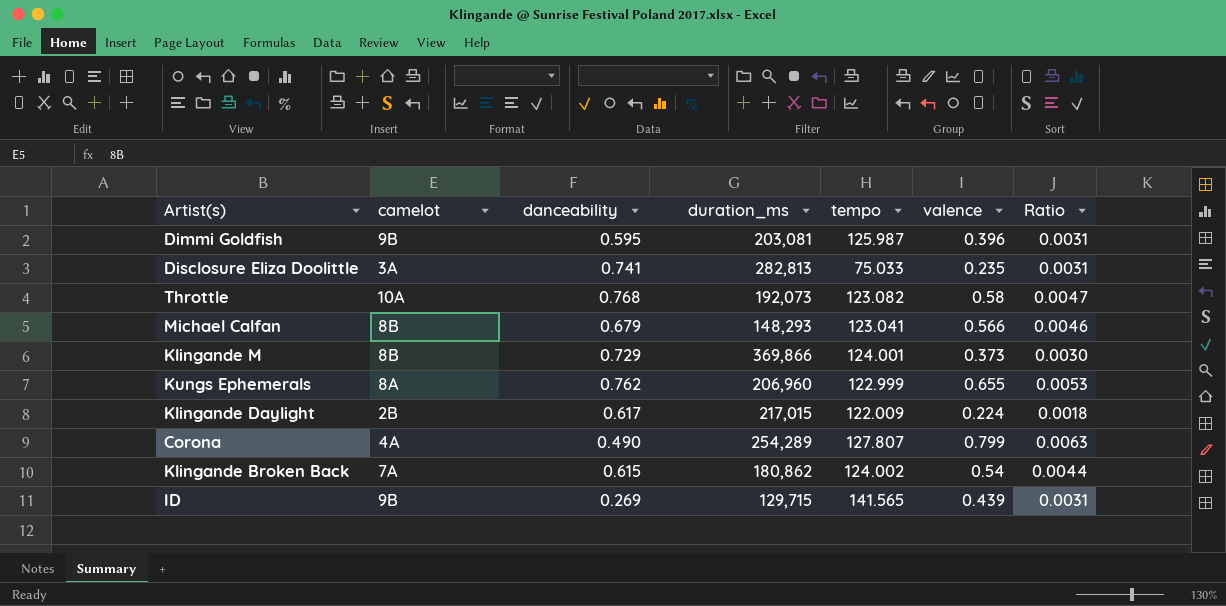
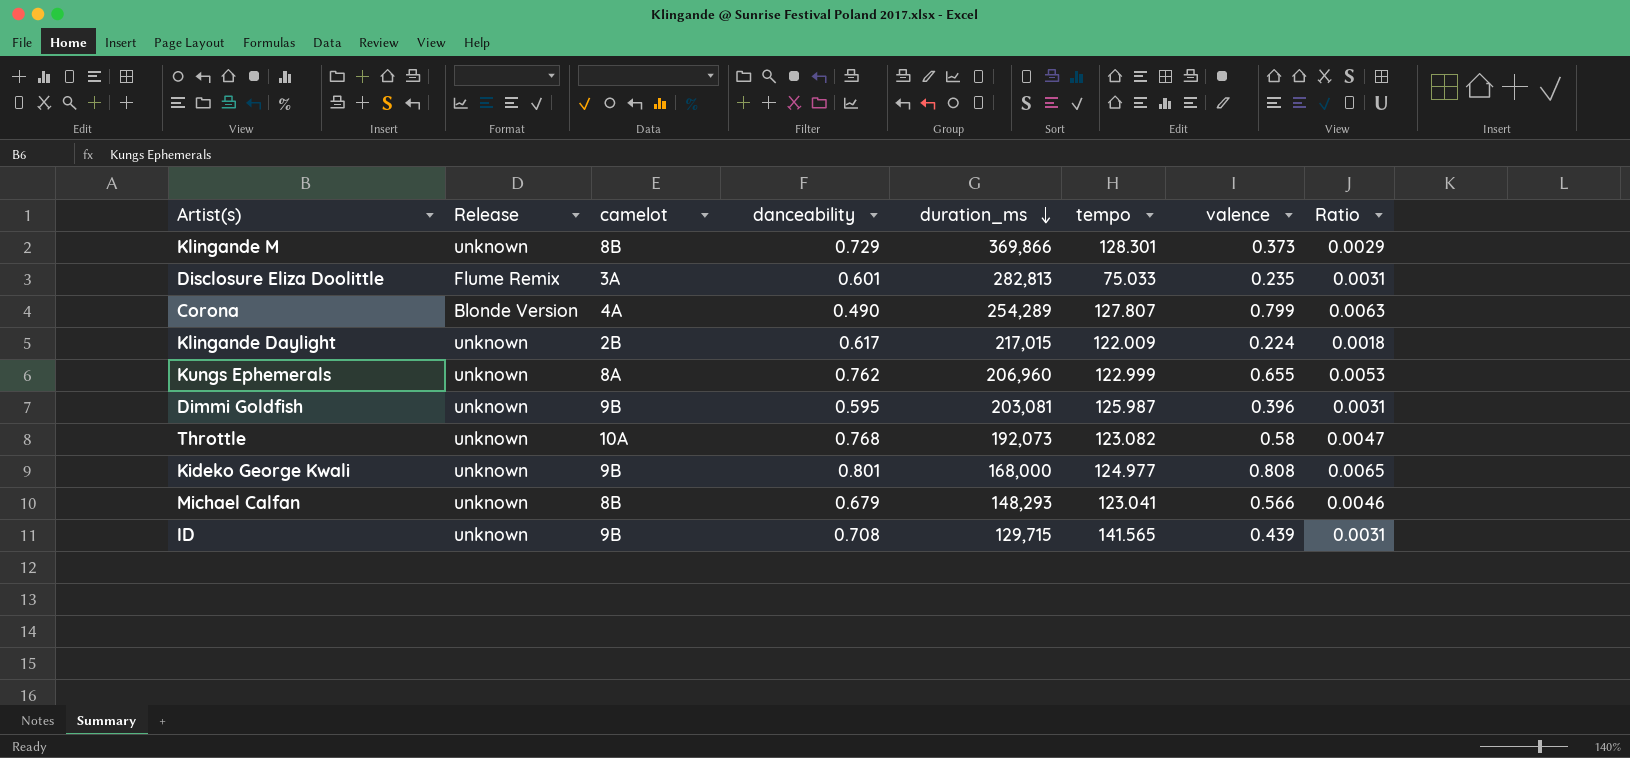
row order: none -> duration_ms descending
column Release | position: none -> 2
row Klingande Broken Back: 7A | 0.615 | 180,862 | 124.002 | 0.54 | 0.0044 -> none
Klingande M | tempo: 124.001 -> 128.301
Klingande M | Ratio: 0.0030 -> 0.0029
Disclosure Eliza Doolittle | danceability: 0.741 -> 0.601
row Kideko George Kwali: none -> unknown | 9B | 0.801 | 168,000 | 124.977 | 0.808 | 0.0065
ID | danceability: 0.269 -> 0.708

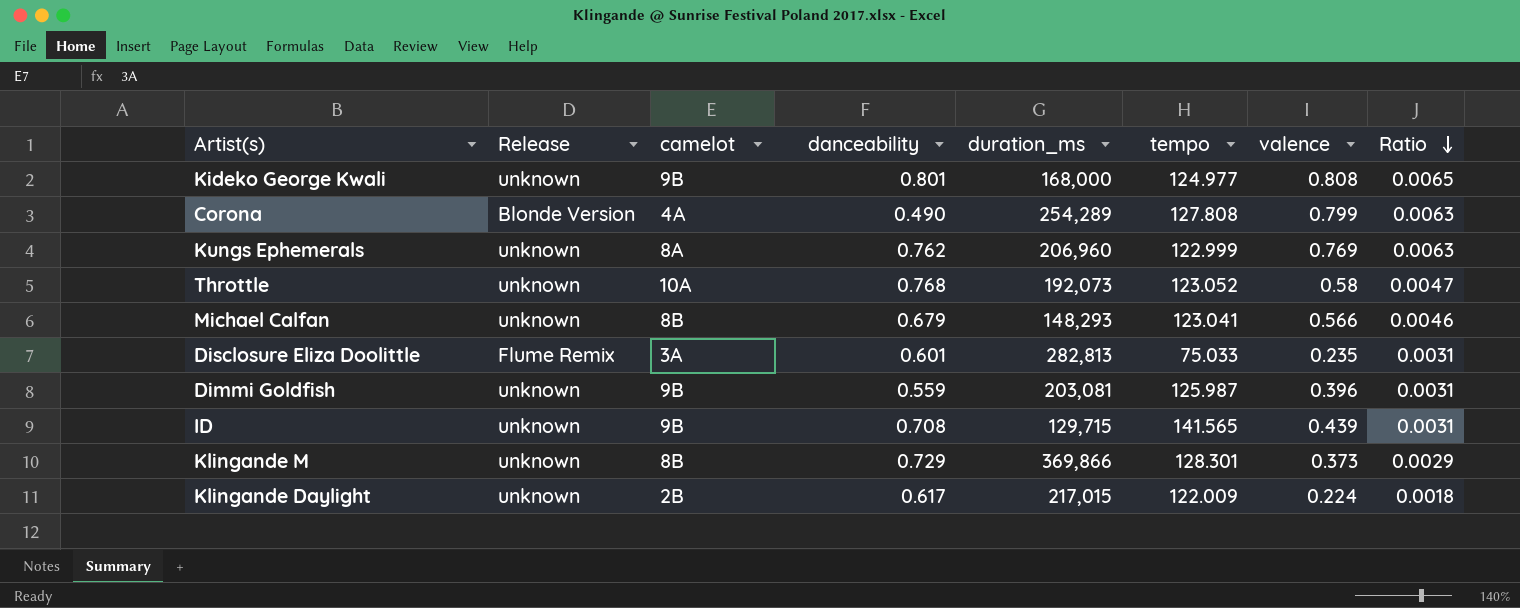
row order: duration_ms descending -> Ratio descending
Corona | tempo: 127.807 -> 127.808
Kungs Ephemerals | valence: 0.655 -> 0.769
Kungs Ephemerals | Ratio: 0.0053 -> 0.0063
Throttle | tempo: 123.082 -> 123.052
Dimmi Goldfish | danceability: 0.595 -> 0.559

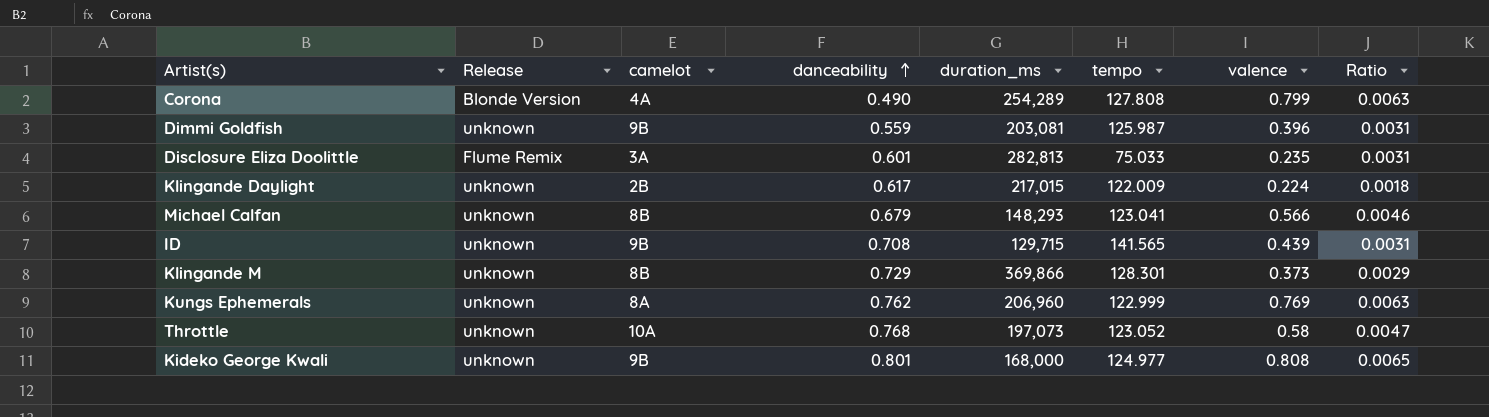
row order: Ratio descending -> danceability ascending
Throttle | duration_ms: 192,073 -> 197,073

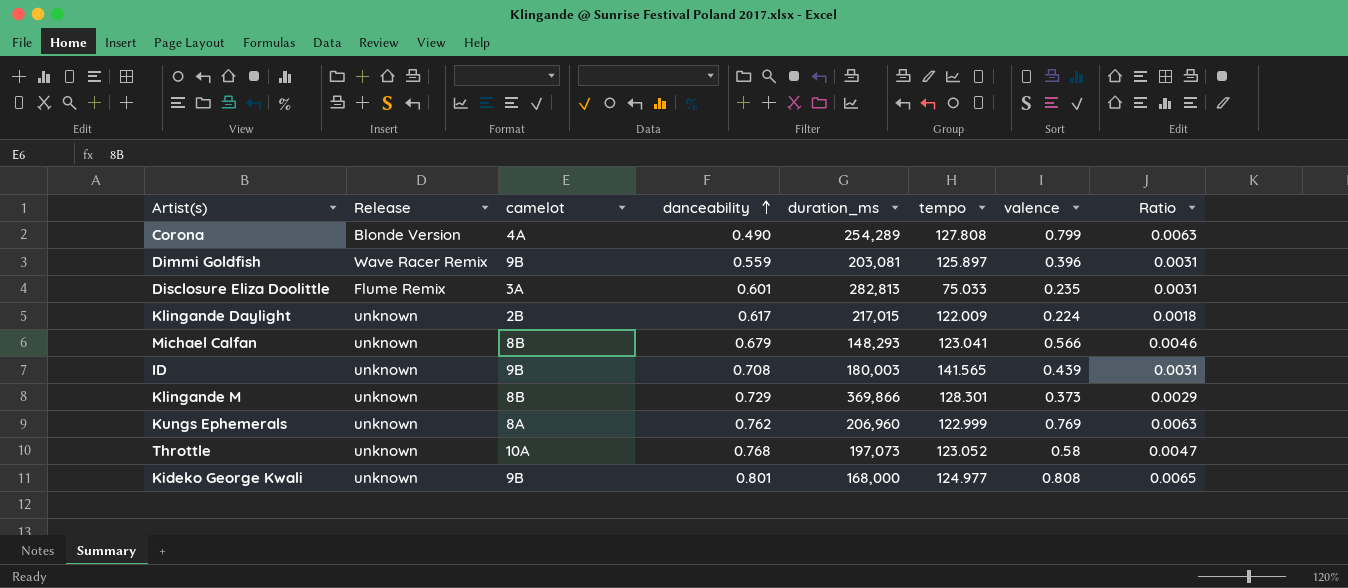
Dimmi Goldfish | Release: unknown -> Wave Racer Remix
Dimmi Goldfish | tempo: 125.987 -> 125.897
ID | duration_ms: 129,715 -> 180,003

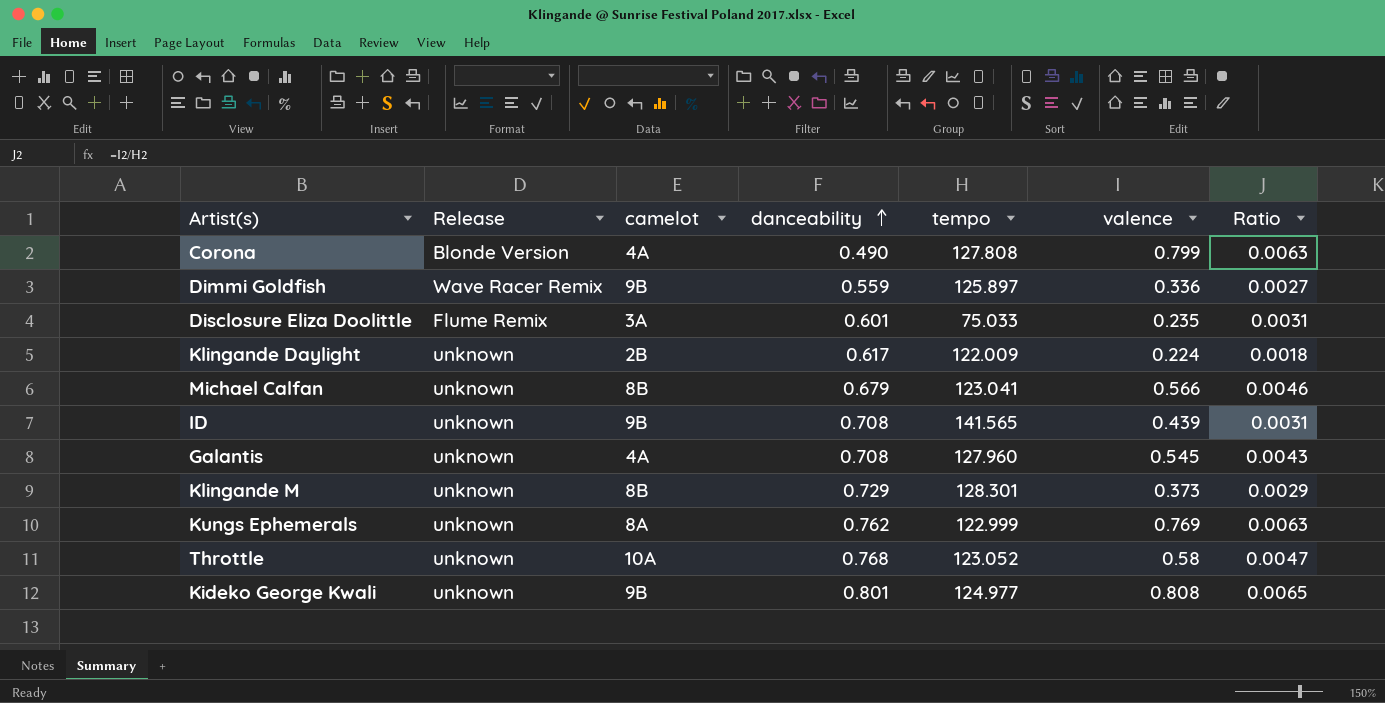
column duration_ms | position: 5 -> none
Dimmi Goldfish | valence: 0.396 -> 0.336
Dimmi Goldfish | Ratio: 0.0031 -> 0.0027
row Galantis: none -> unknown | 4A | 0.708 | 127.960 | 0.545 | 0.0043

